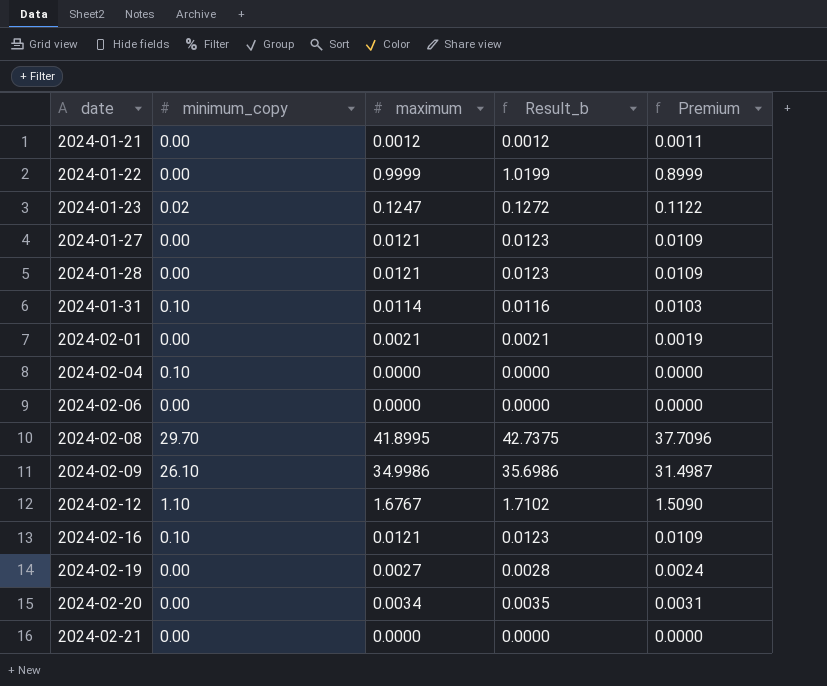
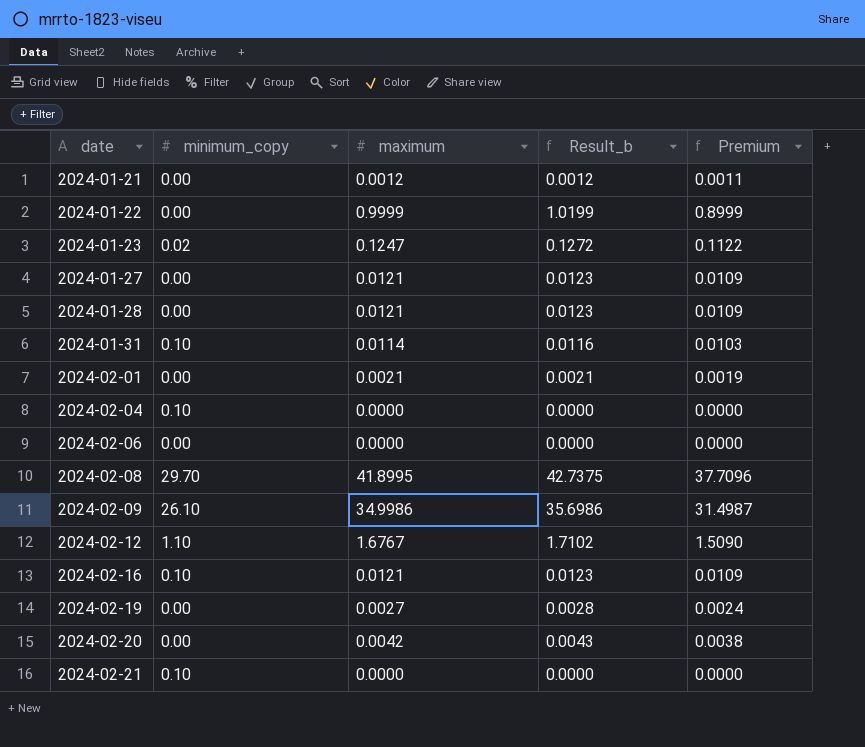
2024-02-20 | maximum: 0.0034 -> 0.0042
2024-02-20 | Result_b: 0.0035 -> 0.0043
2024-02-20 | Premium: 0.0031 -> 0.0038
2024-02-21 | minimum_copy: 0.00 -> 0.10

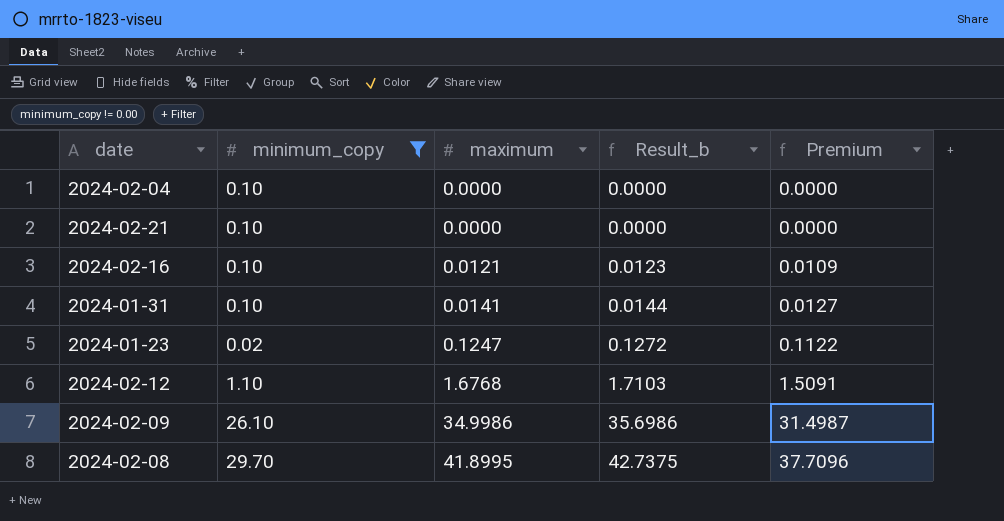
filter: none -> minimum_copy != 0.00
row order: date ascending -> maximum ascending
2024-01-31 | maximum: 0.0114 -> 0.0141
2024-01-31 | Result_b: 0.0116 -> 0.0144
2024-01-31 | Premium: 0.0103 -> 0.0127
2024-02-12 | maximum: 1.6767 -> 1.6768
2024-02-12 | Result_b: 1.7102 -> 1.7103
2024-02-12 | Premium: 1.5090 -> 1.5091

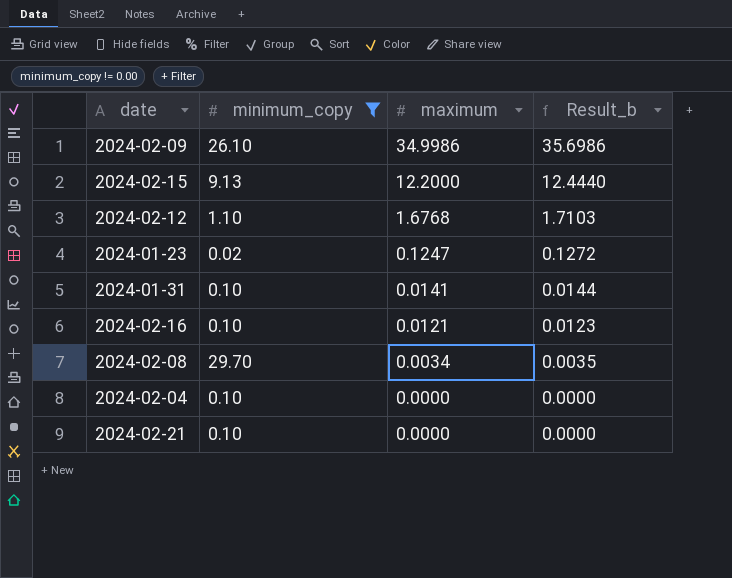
row order: maximum ascending -> maximum descending
column Premium | formula: [maximum] * 0.9 -> none
row 2024-02-15: none -> 9.13 | 12.2000 | 12.4440
2024-02-08 | maximum: 41.8995 -> 0.0034
2024-02-08 | Result_b: 42.7375 -> 0.0035

